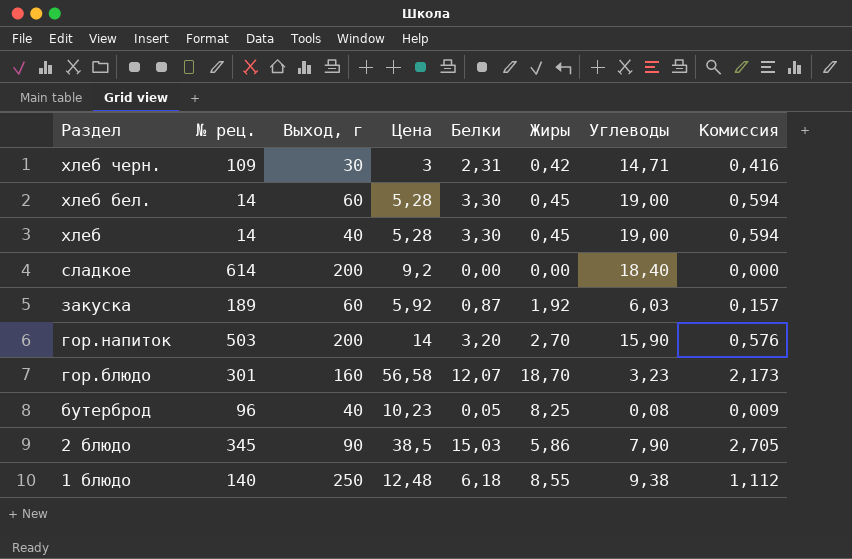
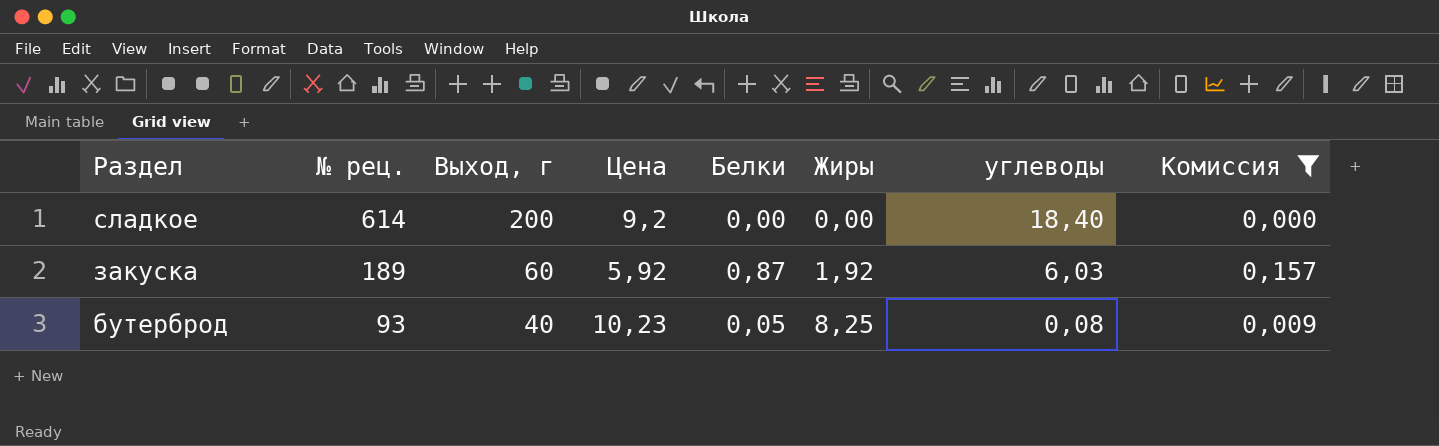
filter: none -> Комиссия <= 0,157
column name: Углеводы -> углеводы
бутерброд | № рец.: 96 -> 93

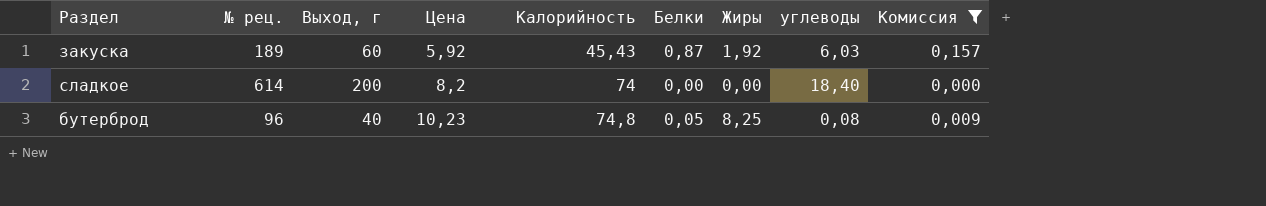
row order: Раздел descending -> Цена ascending
column Калорийность | position: none -> 5
сладкое | Цена: 9,2 -> 8,2
бутерброд | № рец.: 93 -> 96

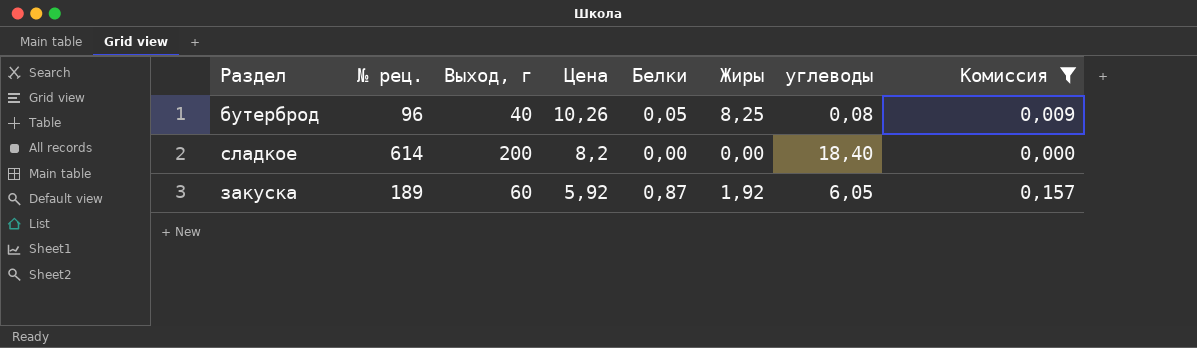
row order: Цена ascending -> Цена descending
column Калорийность | position: 5 -> none
бутерброд | Цена: 10,23 -> 10,26
закуска | углеводы: 6,03 -> 6,05

